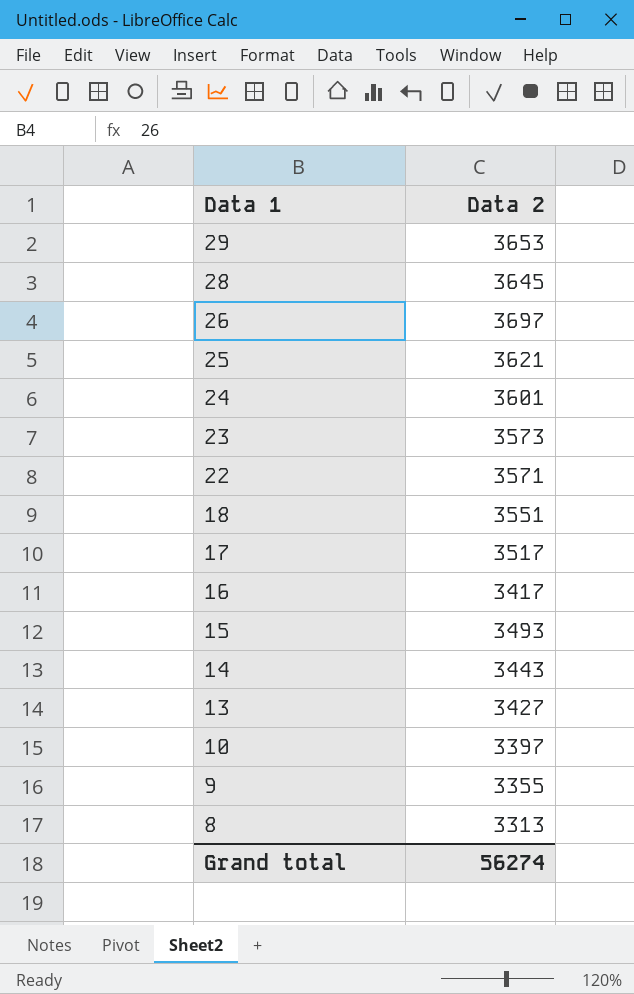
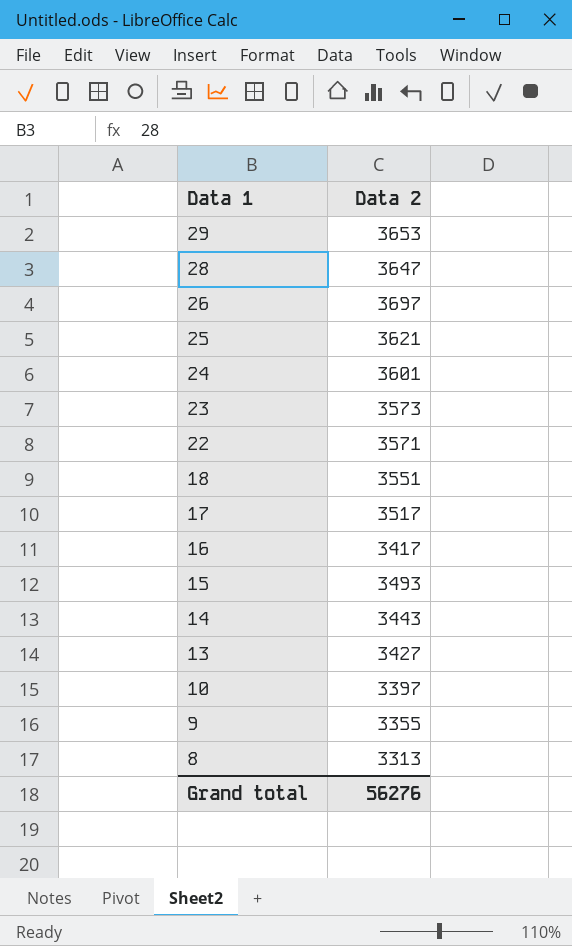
28 | Data 2: 3645 -> 3647
Grand total | Data 2: 56274 -> 56276

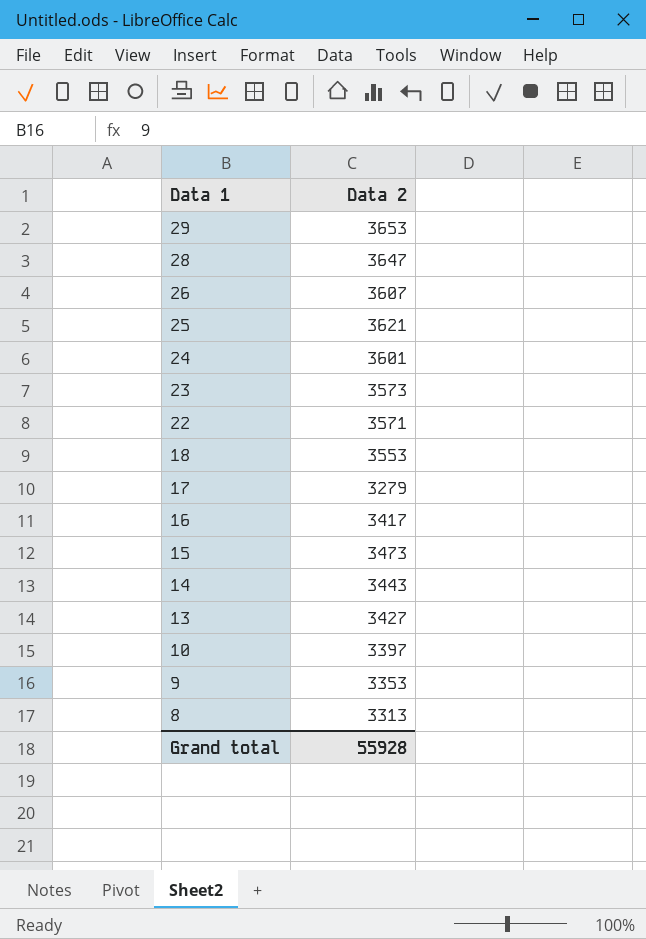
26 | Data 2: 3697 -> 3607
18 | Data 2: 3551 -> 3553
17 | Data 2: 3517 -> 3279
15 | Data 2: 3493 -> 3473
9 | Data 2: 3355 -> 3353
Grand total | Data 2: 56276 -> 55928

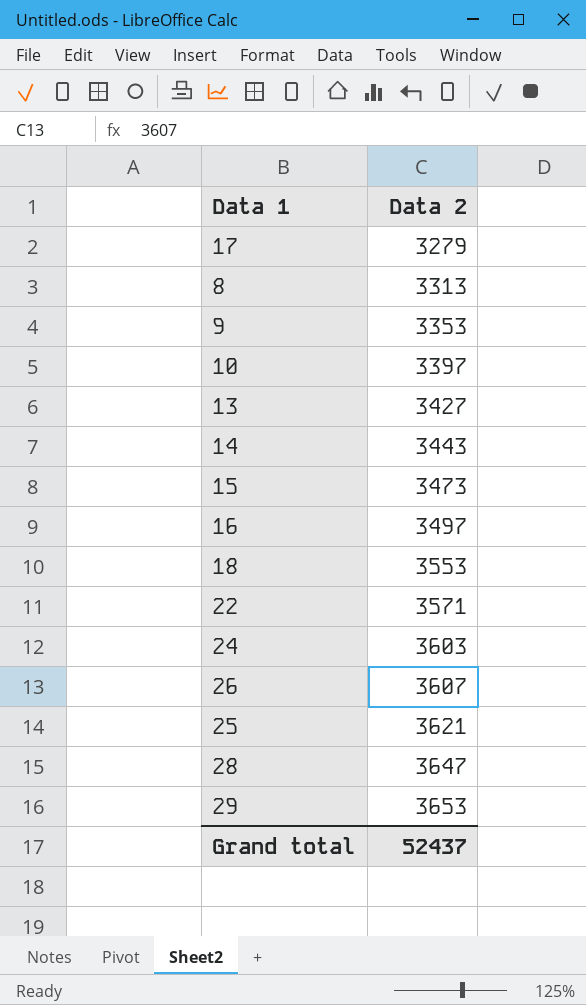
row order: Data 1 descending -> Data 2 ascending
row 23: 3573 -> none
16 | Data 2: 3417 -> 3497
24 | Data 2: 3601 -> 3603
Grand total | Data 2: 55928 -> 52437

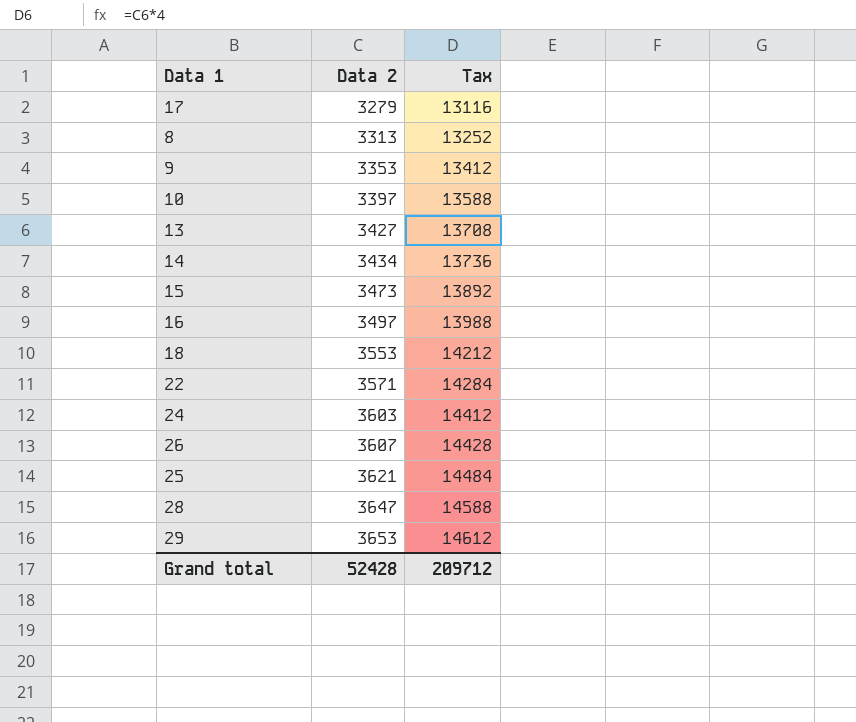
column Tax | formula: none -> [Data 2] * 4
14 | Data 2: 3443 -> 3434
Grand total | Data 2: 52437 -> 52428

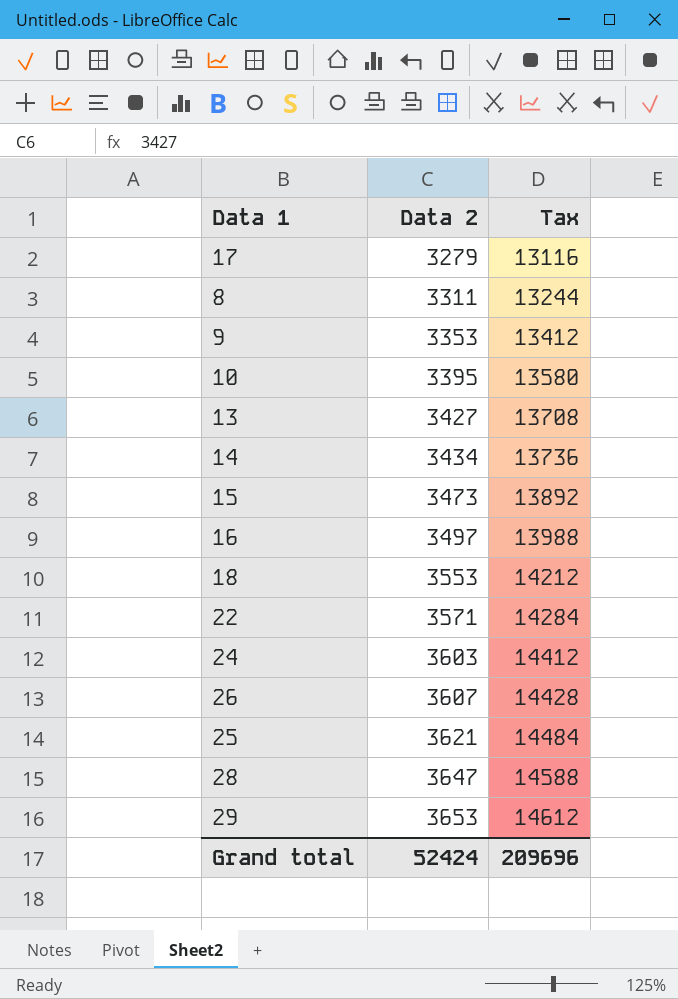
8 | Data 2: 3313 -> 3311
8 | Tax: 13252 -> 13244
10 | Data 2: 3397 -> 3395
10 | Tax: 13588 -> 13580
Grand total | Data 2: 52428 -> 52424
Grand total | Tax: 209712 -> 209696

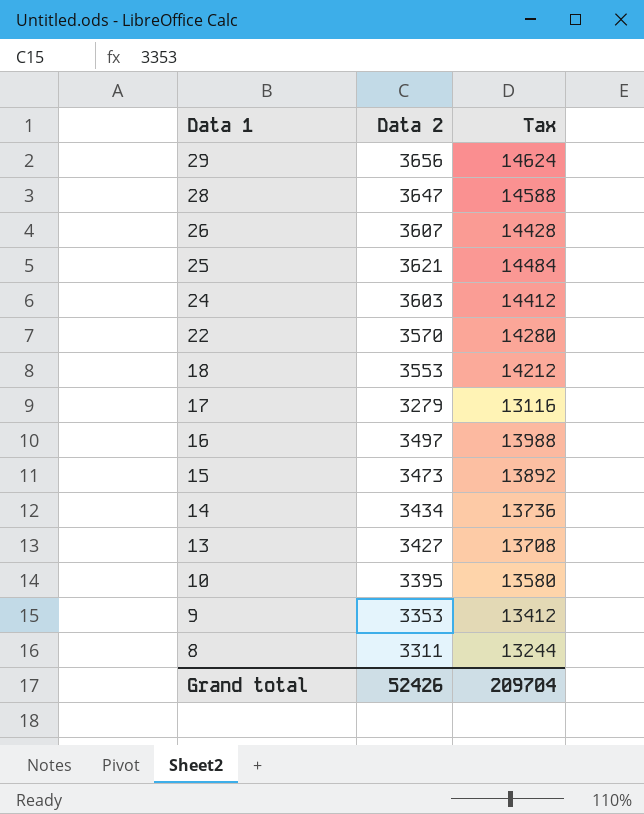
row order: Data 2 ascending -> Data 1 descending
29 | Data 2: 3653 -> 3656
29 | Tax: 14612 -> 14624
22 | Data 2: 3571 -> 3570
22 | Tax: 14284 -> 14280
Grand total | Data 2: 52424 -> 52426
Grand total | Tax: 209696 -> 209704

